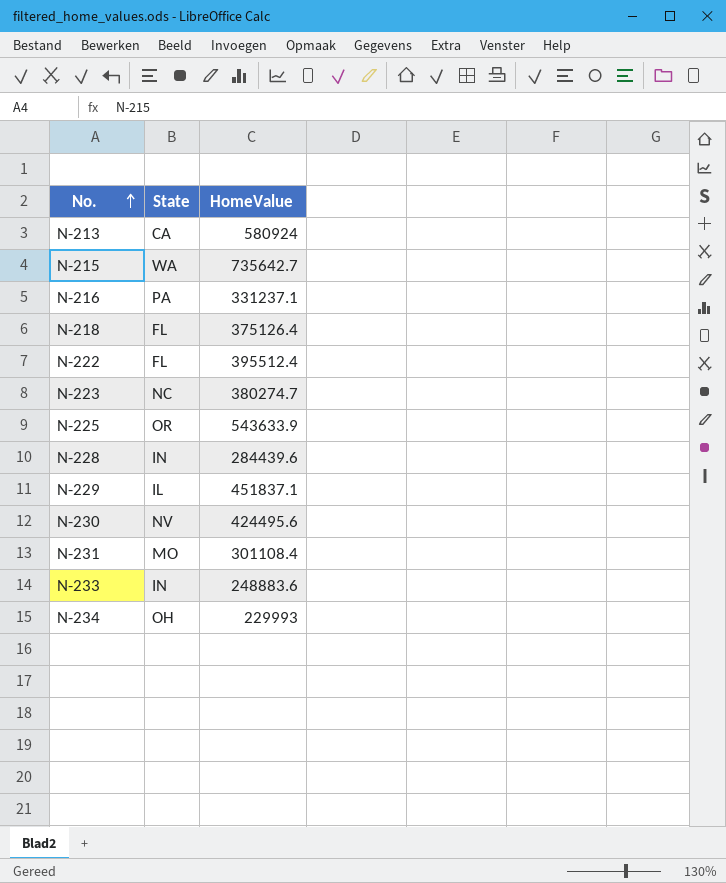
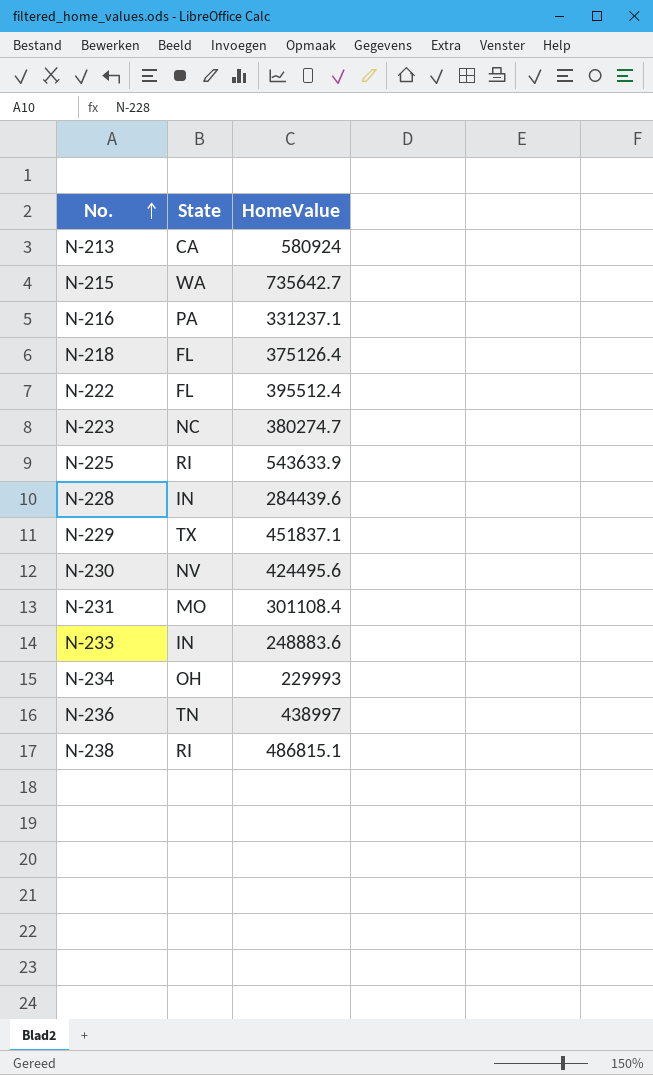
N-225 | State: OR -> RI
N-229 | State: IL -> TX
row N-236: none -> TN | 438997
row N-238: none -> RI | 486815.1

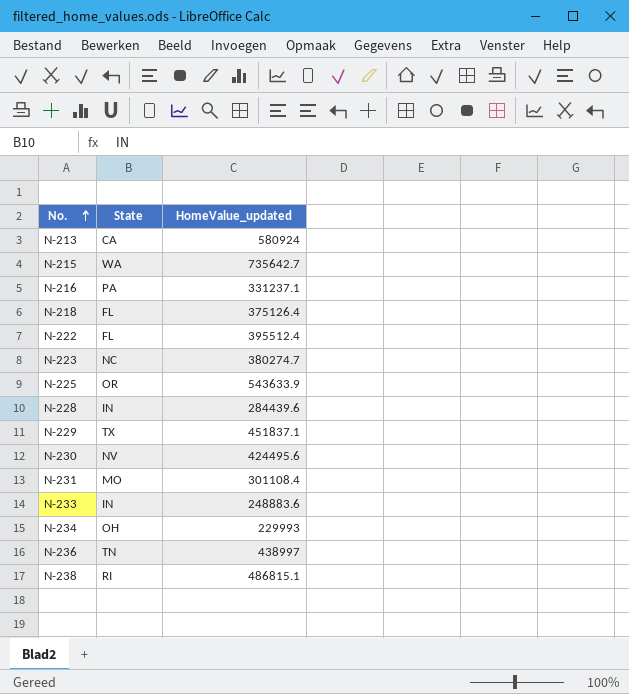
column name: HomeValue -> HomeValue_updated
N-225 | State: RI -> OR

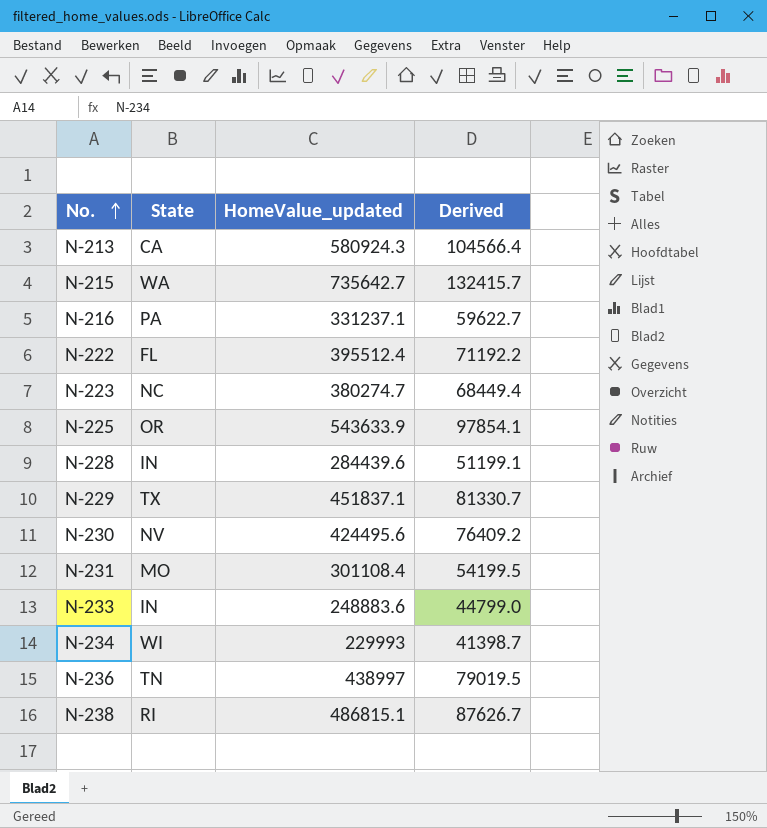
column Derived | formula: none -> [HomeValue_updated] * 0.18
row N-218: FL | 375126.4 -> none
N-213 | HomeValue_updated: 580924 -> 580924.3
N-234 | State: OH -> WI

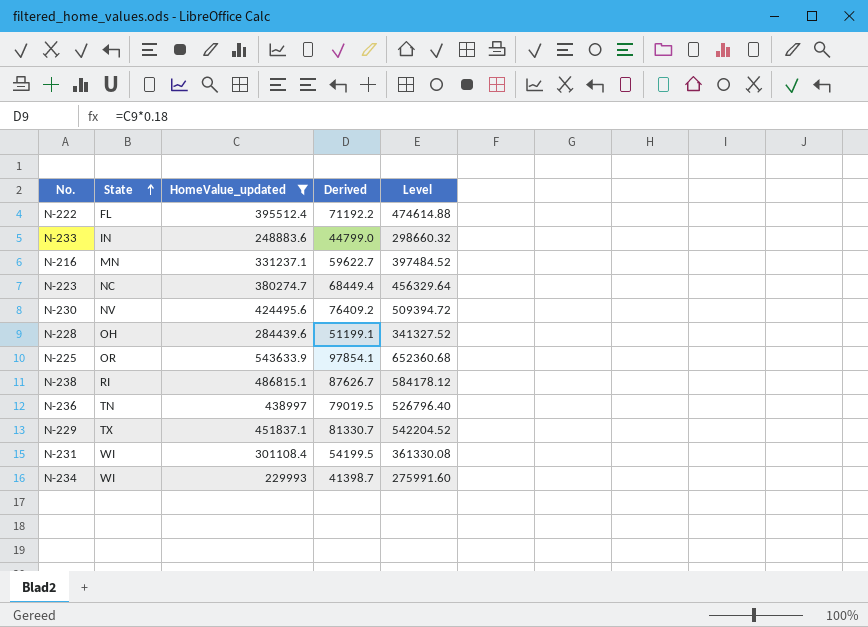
filter: none -> HomeValue_updated <= 543633.9
row order: No. ascending -> State ascending
column Level | formula: none -> [HomeValue_updated] * 1.2
N-216 | State: PA -> MN
N-228 | State: IN -> OH
N-231 | State: MO -> WI

